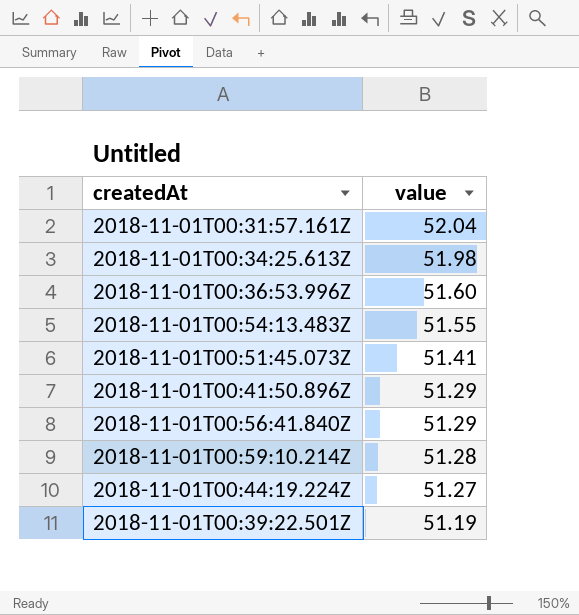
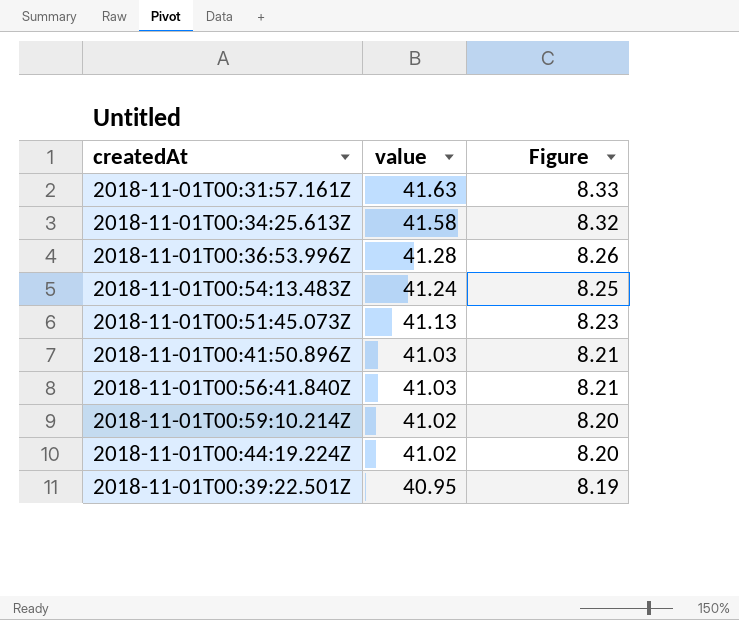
column Figure | formula: none -> [value] * 0.2
2018-11-01T00:31:57.161Z | value: 52.04 -> 41.63
2018-11-01T00:34:25.613Z | value: 51.98 -> 41.58
2018-11-01T00:36:53.996Z | value: 51.60 -> 41.28
2018-11-01T00:54:13.483Z | value: 51.55 -> 41.24
2018-11-01T00:51:45.073Z | value: 51.41 -> 41.13
2018-11-01T00:41:50.896Z | value: 51.29 -> 41.03
2018-11-01T00:56:41.840Z | value: 51.29 -> 41.03
2018-11-01T00:59:10.214Z | value: 51.28 -> 41.02
2018-11-01T00:44:19.224Z | value: 51.27 -> 41.02
2018-11-01T00:39:22.501Z | value: 51.19 -> 40.95

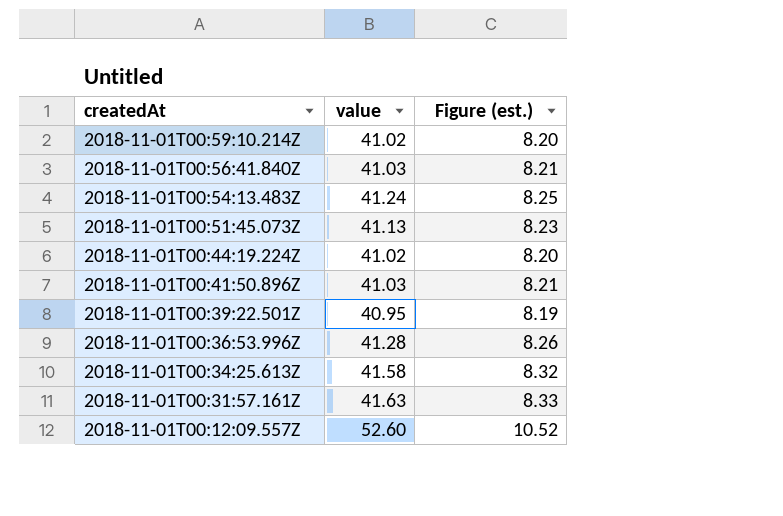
row order: value descending -> createdAt descending
column name: Figure -> Figure (est.)
row 2018-11-01T00:12:09.557Z: none -> 52.60 | 10.52

